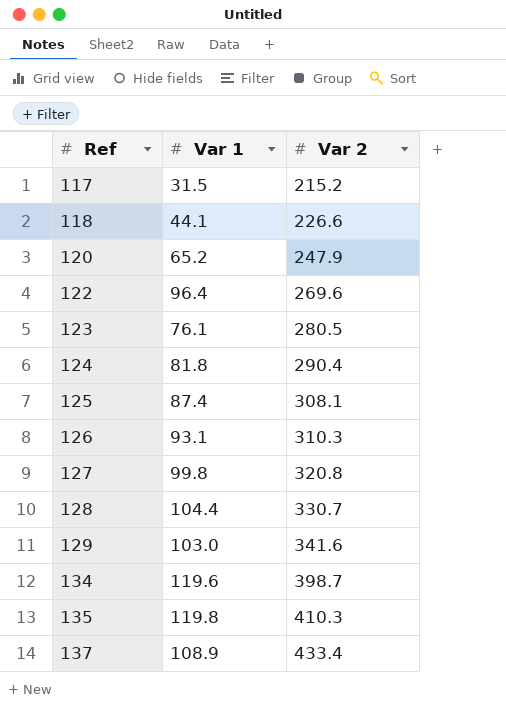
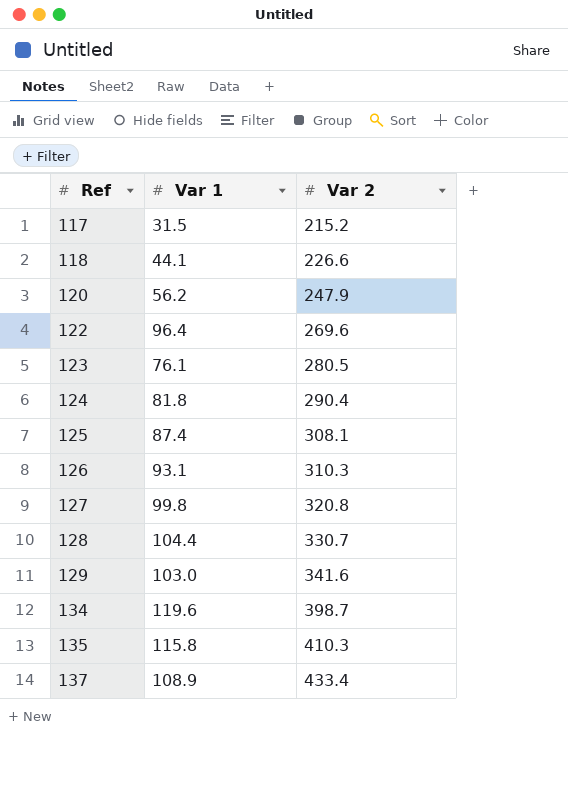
120 | Var 1: 65.2 -> 56.2
135 | Var 1: 119.8 -> 115.8

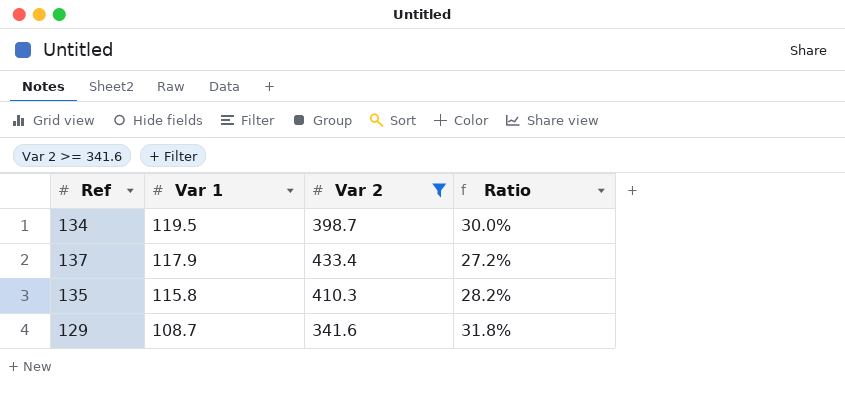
filter: none -> Var 2 >= 341.6
row order: Ref ascending -> Var 1 descending
column Ratio | formula: none -> [Var 1] / [Var 2]
134 | Var 1: 119.6 -> 119.5
137 | Var 1: 108.9 -> 117.9
129 | Var 1: 103.0 -> 108.7

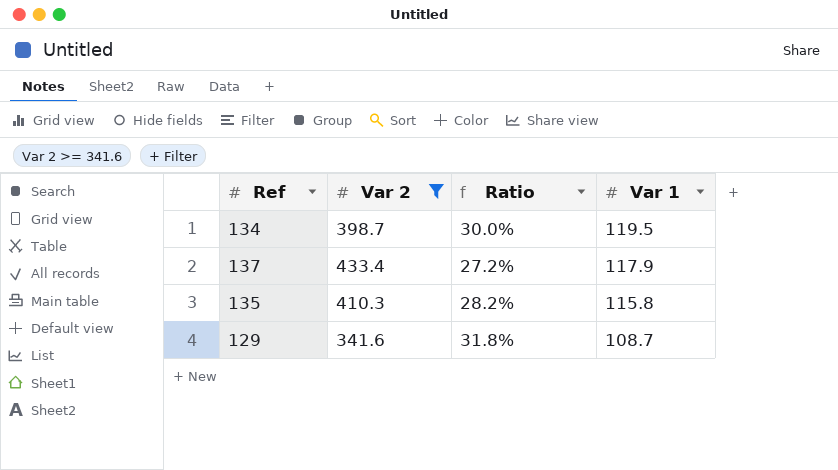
column Var 1 | position: 2 -> 4

